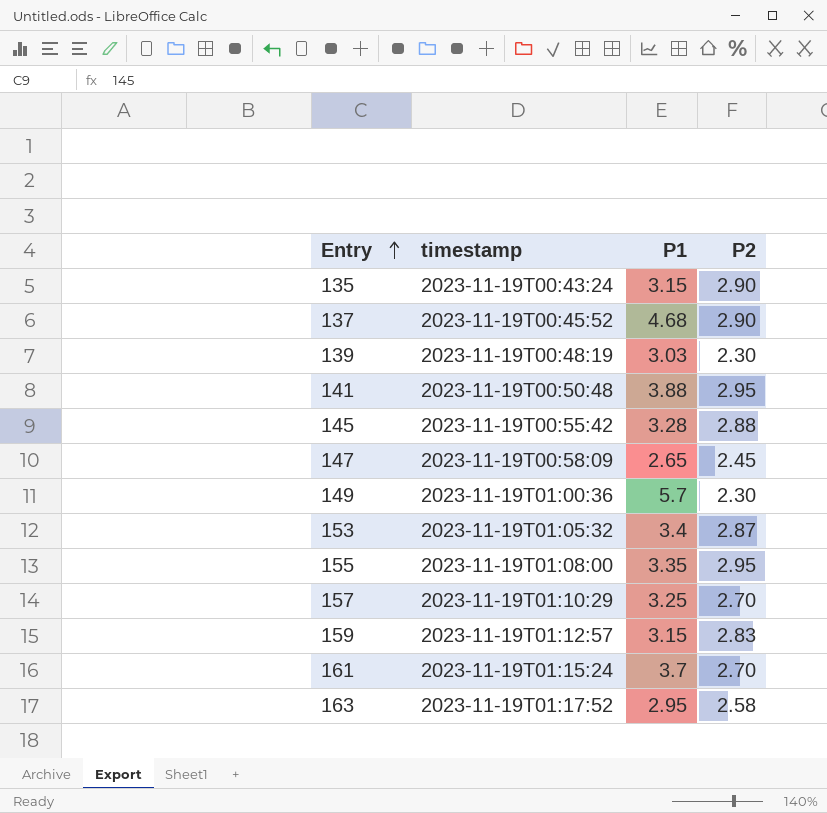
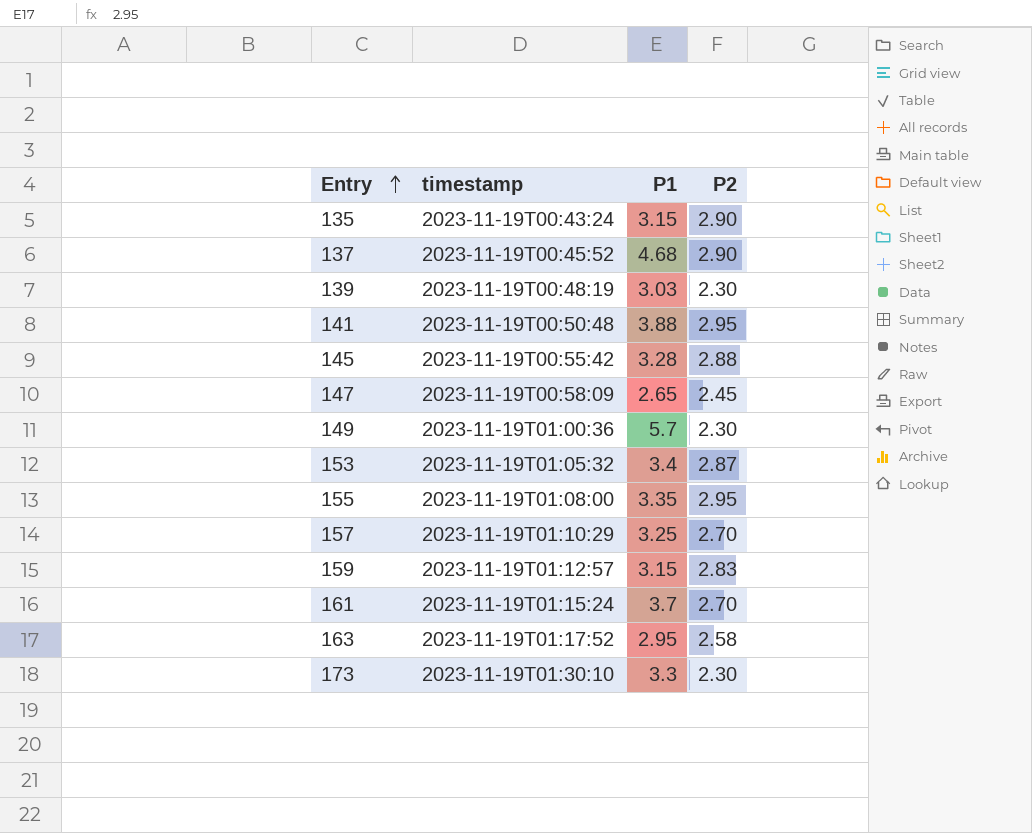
row 173: none -> 2023-11-19T01:30:10 | 3.3 | 2.30

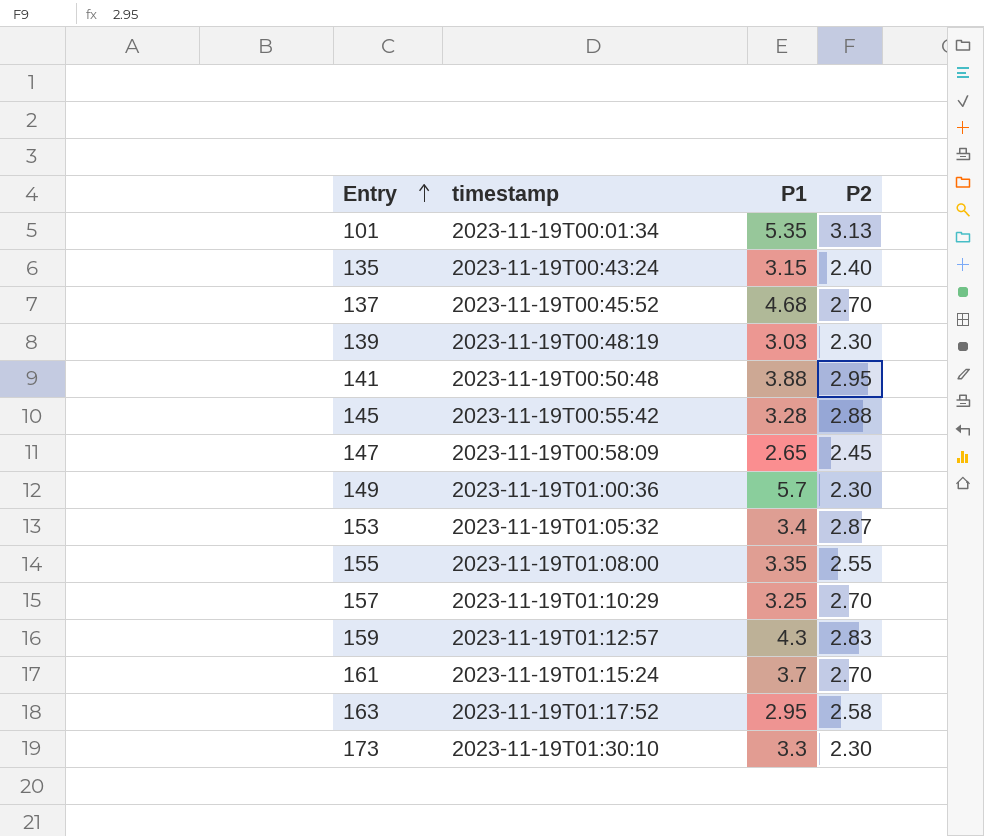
row 101: none -> 2023-11-19T00:01:34 | 5.35 | 3.13
135 | P2: 2.90 -> 2.40
137 | P2: 2.90 -> 2.70
155 | P2: 2.95 -> 2.55
159 | P1: 3.15 -> 4.3

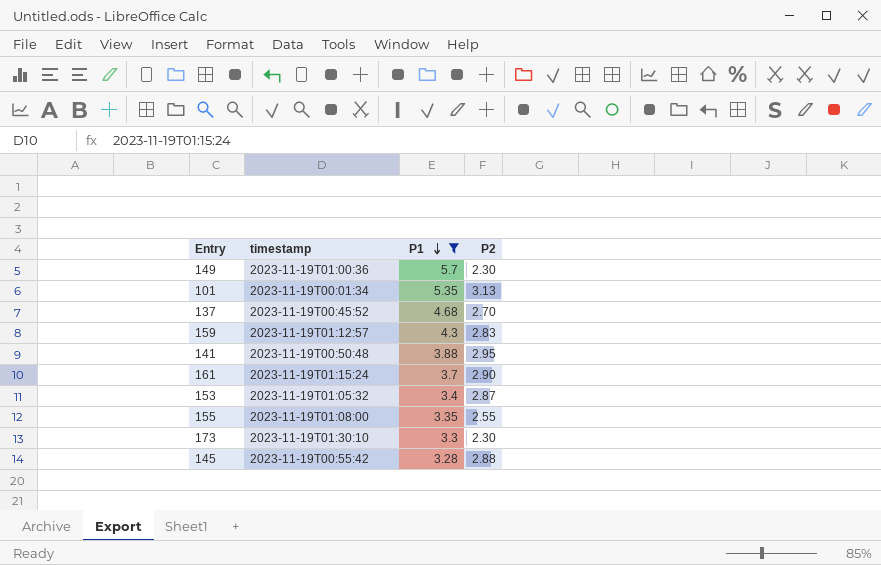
filter: none -> P1 >= 3.28
row order: Entry ascending -> P1 descending
161 | P2: 2.70 -> 2.90

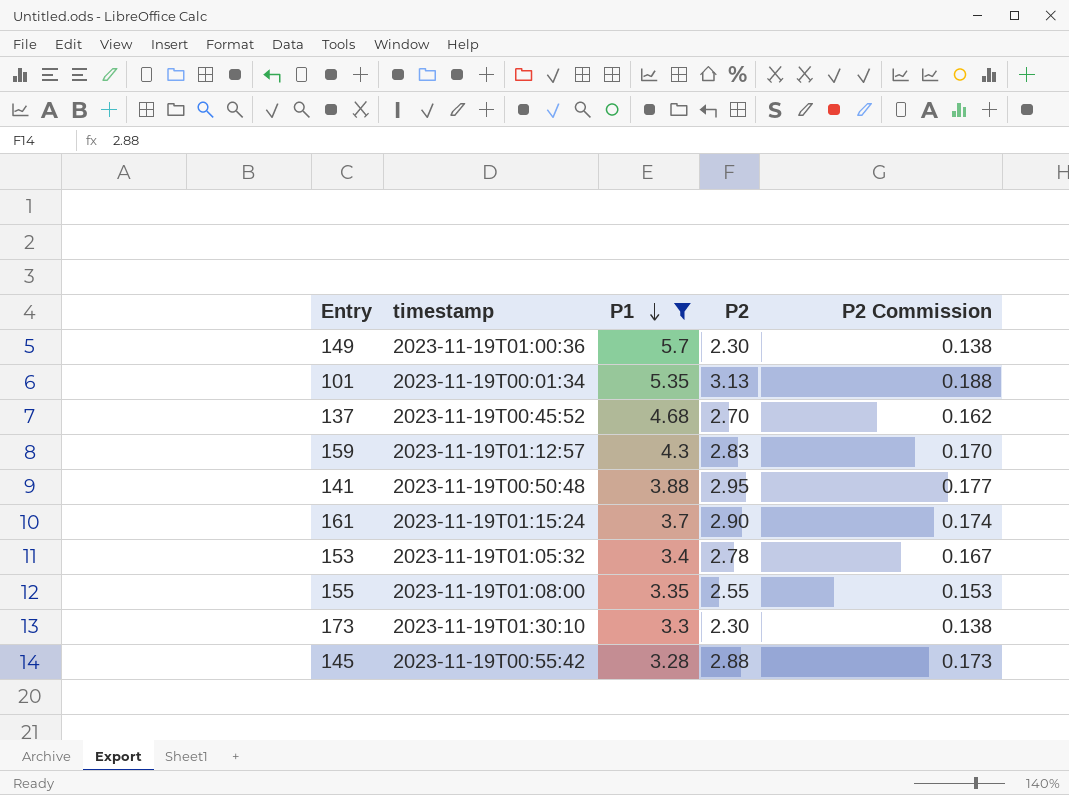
column P2 Commission | formula: none -> [P2] * 0.06
153 | P2: 2.87 -> 2.78

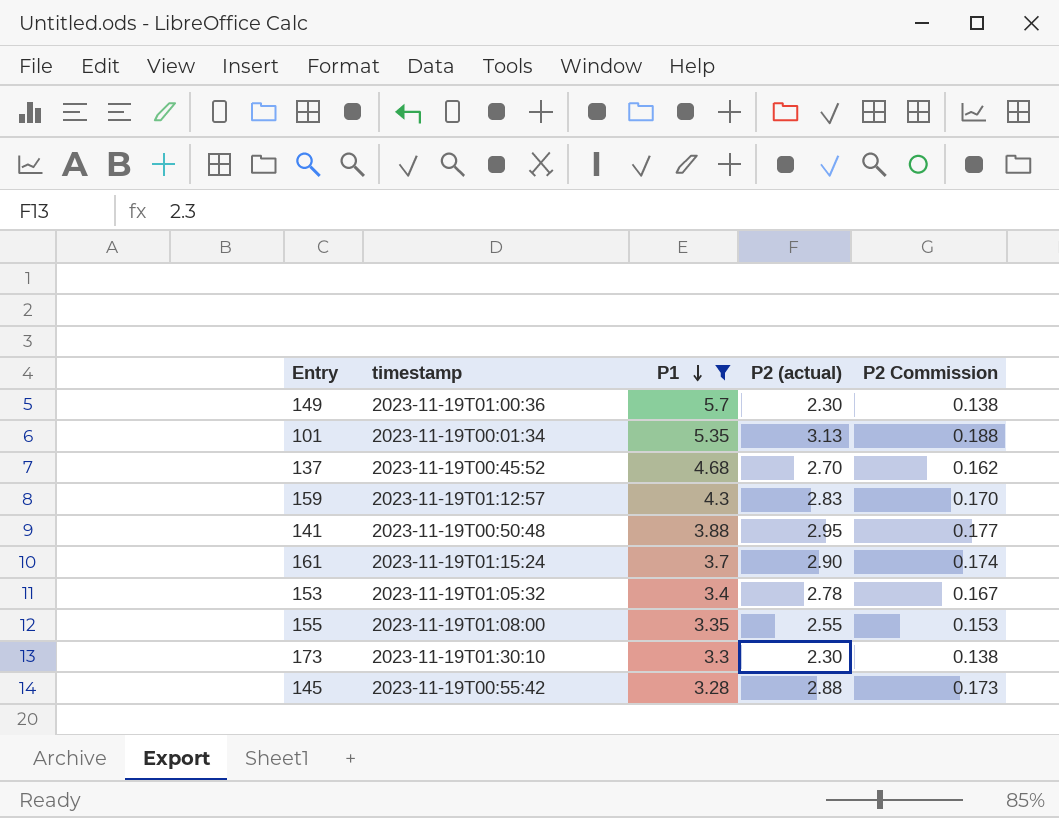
column name: P2 -> P2 (actual)

